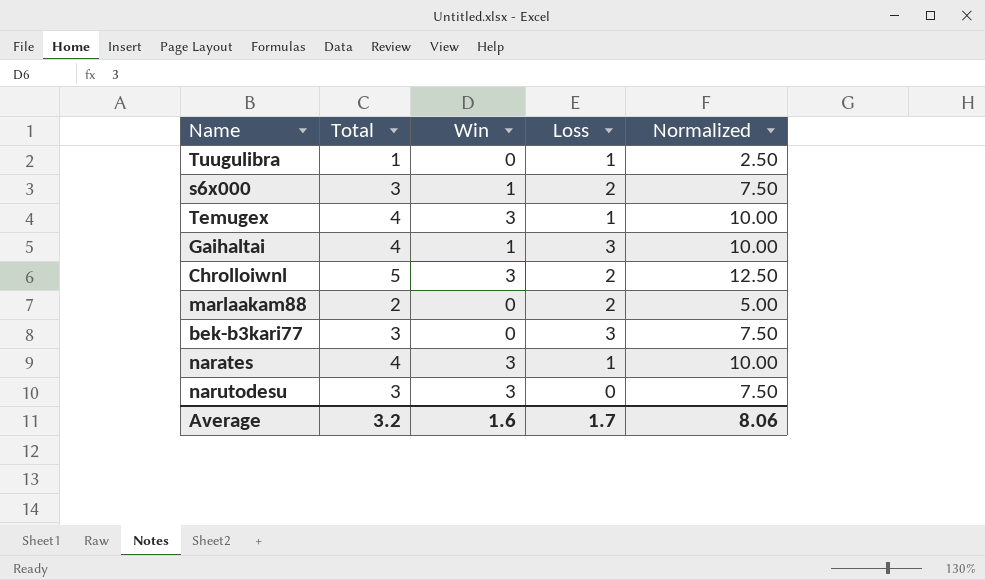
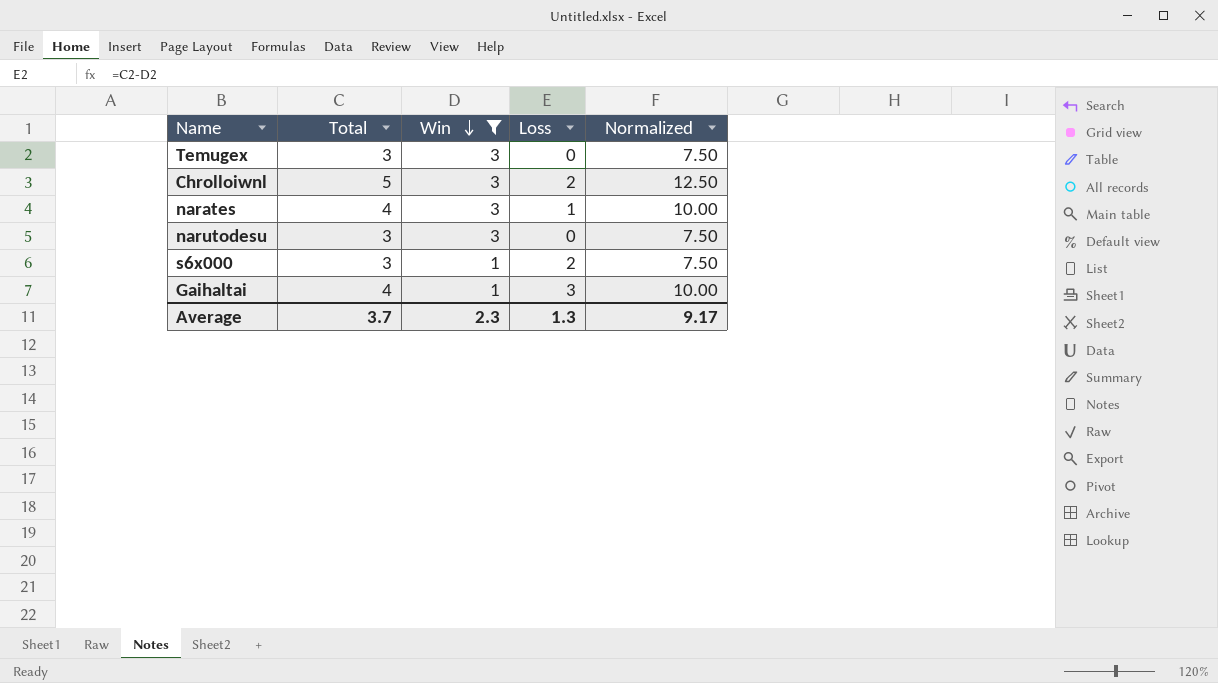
filter: none -> Win != 0
row order: none -> Win descending
Temugex | Total: 4 -> 3
Temugex | Loss: 1 -> 0
Temugex | Normalized: 10.00 -> 7.50
Average | Total: 3.2 -> 3.7
Average | Win: 1.6 -> 2.3
Average | Loss: 1.7 -> 1.3
Average | Normalized: 8.06 -> 9.17

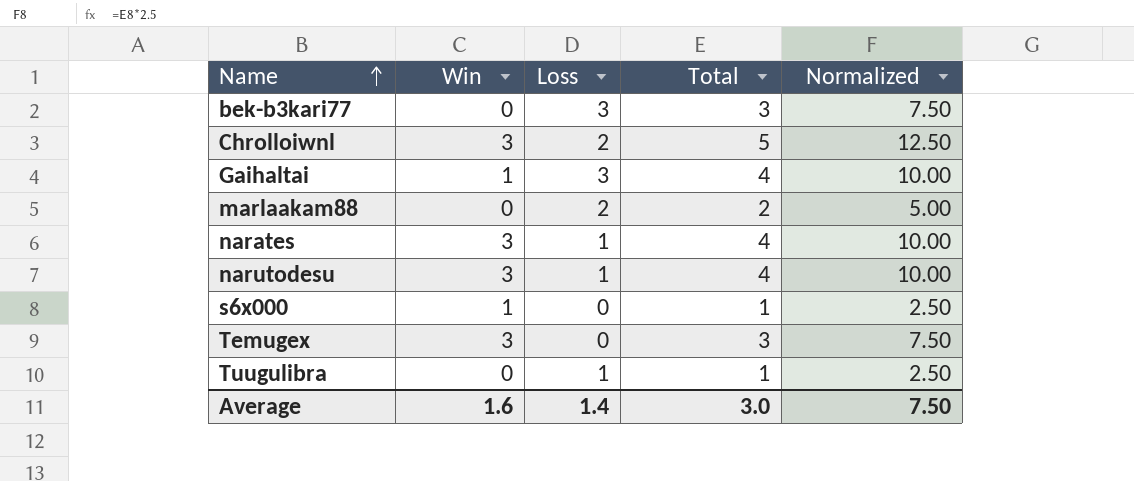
filter: Win != 0 -> none
row order: Win descending -> Name ascending
column Total | position: 2 -> 4
narutodesu | Loss: 0 -> 1
narutodesu | Total: 3 -> 4
narutodesu | Normalized: 7.50 -> 10.00
s6x000 | Loss: 2 -> 0
s6x000 | Total: 3 -> 1
s6x000 | Normalized: 7.50 -> 2.50
Average | Win: 2.3 -> 1.6
Average | Loss: 1.3 -> 1.4
Average | Total: 3.7 -> 3.0
Average | Normalized: 9.17 -> 7.50

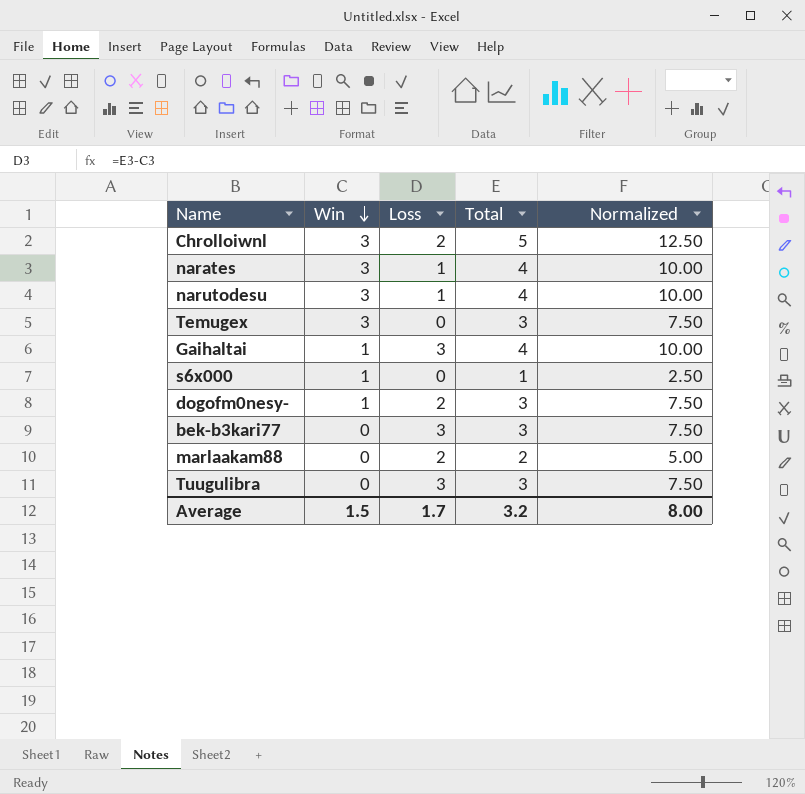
row order: Name ascending -> Win descending
row dogofm0nesy-: none -> 1 | 2 | 3 | 7.50
Tuugulibra | Loss: 1 -> 3
Tuugulibra | Total: 1 -> 3
Tuugulibra | Normalized: 2.50 -> 7.50
Average | Win: 1.6 -> 1.5
Average | Loss: 1.4 -> 1.7
Average | Total: 3.0 -> 3.2
Average | Normalized: 7.50 -> 8.00

